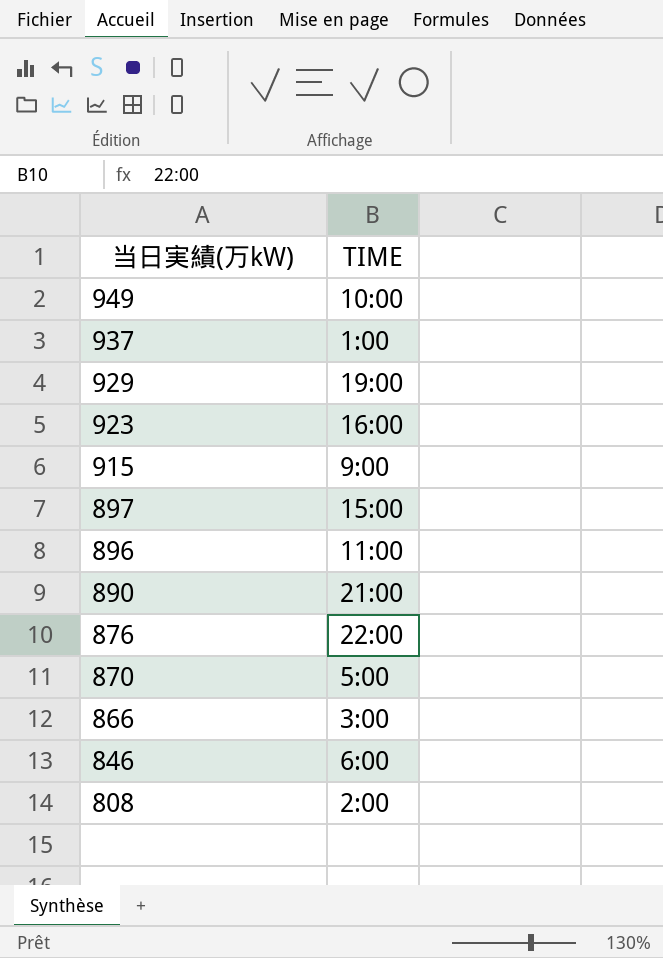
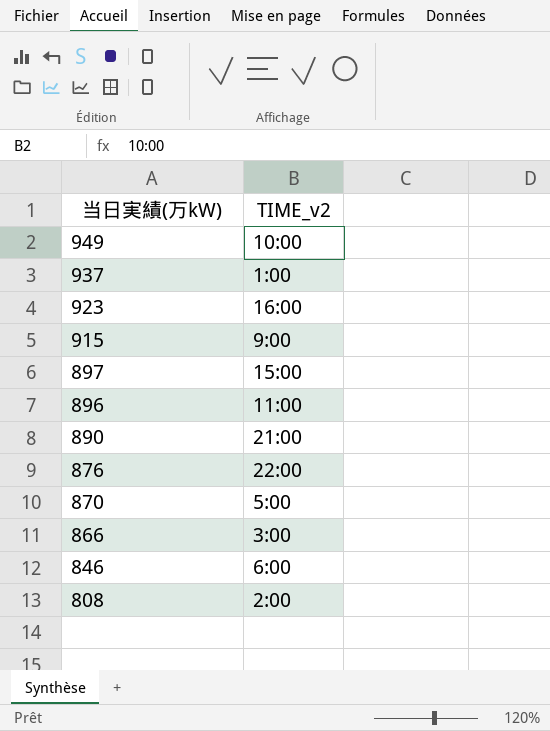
column name: TIME -> TIME_v2
row 929: 19:00 -> none

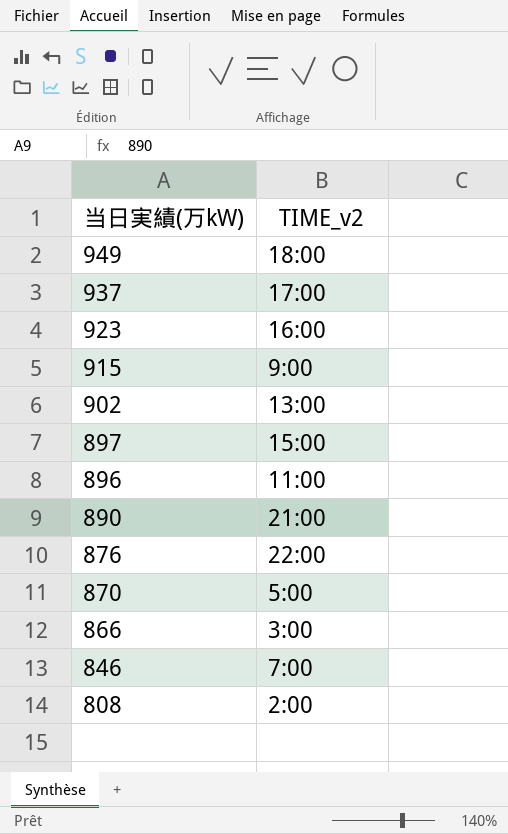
949 | TIME_v2: 10:00 -> 18:00
937 | TIME_v2: 1:00 -> 17:00
row 902: none -> 13:00
846 | TIME_v2: 6:00 -> 7:00

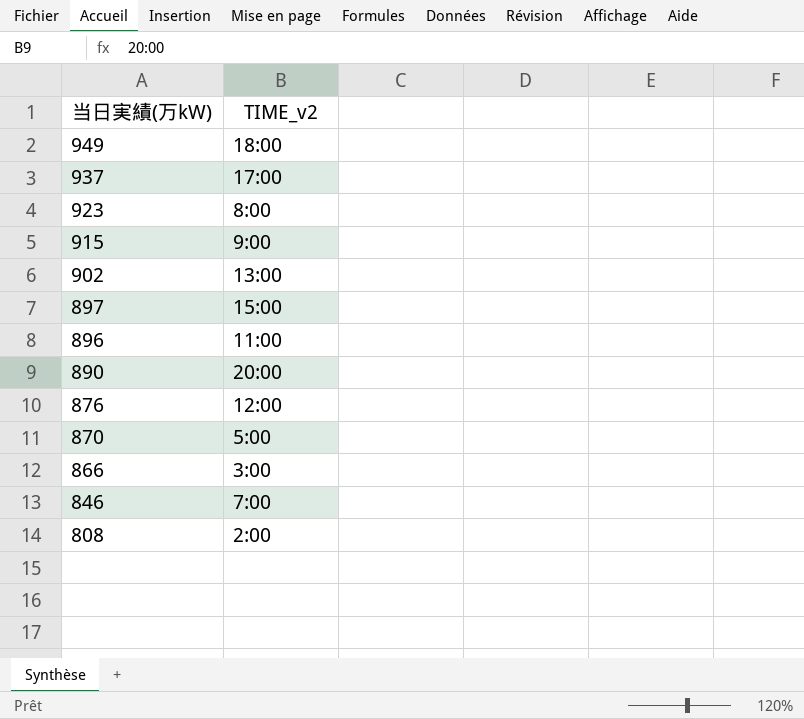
923 | TIME_v2: 16:00 -> 8:00
890 | TIME_v2: 21:00 -> 20:00
876 | TIME_v2: 22:00 -> 12:00

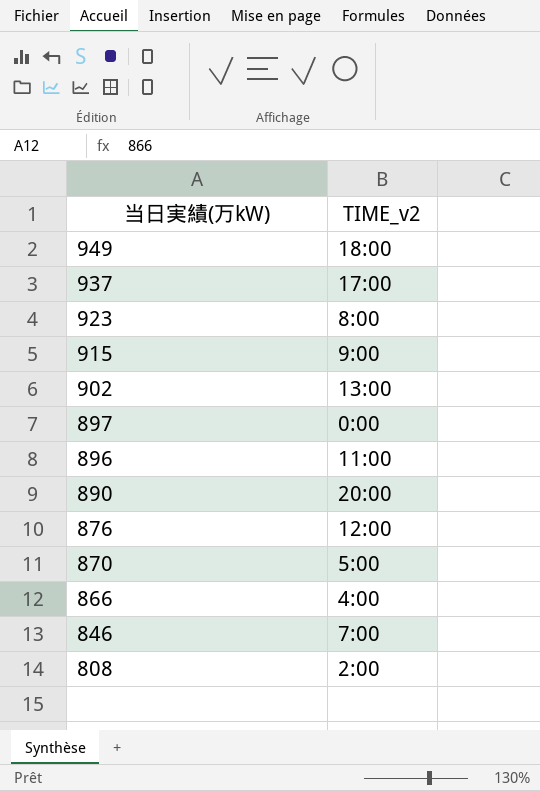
897 | TIME_v2: 15:00 -> 0:00
866 | TIME_v2: 3:00 -> 4:00

